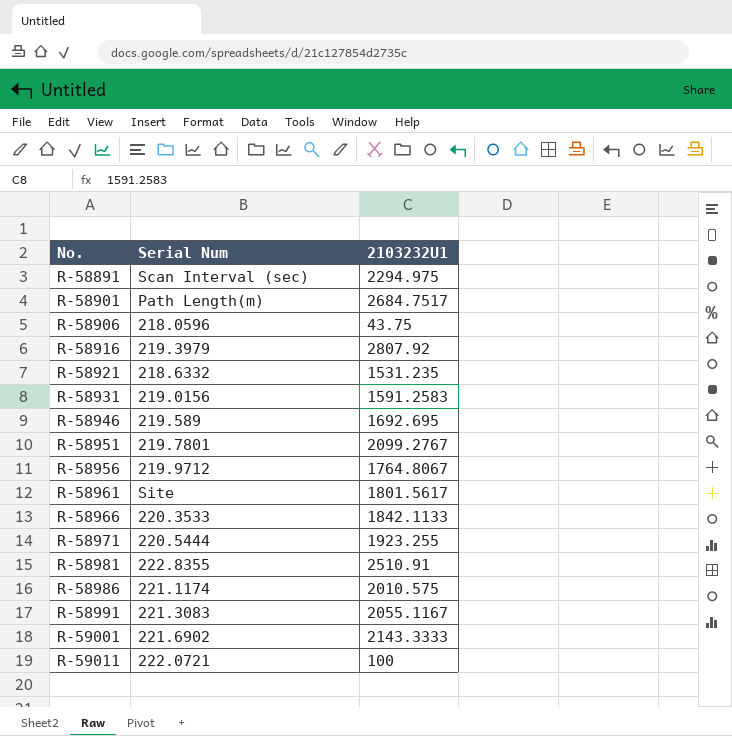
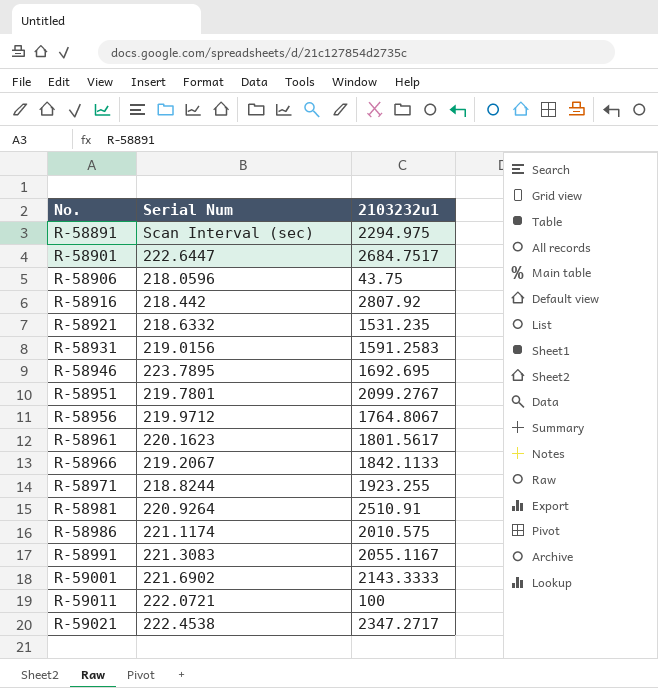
column name: 2103232U1 -> 2103232u1
R-58901 | Serial Num: Path Length(m) -> 222.6447
R-58916 | Serial Num: 219.3979 -> 218.442
R-58946 | Serial Num: 219.589 -> 223.7895
R-58961 | Serial Num: Site -> 220.1623
R-58966 | Serial Num: 220.3533 -> 219.2067
R-58971 | Serial Num: 220.5444 -> 218.8244
R-58981 | Serial Num: 222.8355 -> 220.9264
row R-59021: none -> 222.4538 | 2347.2717

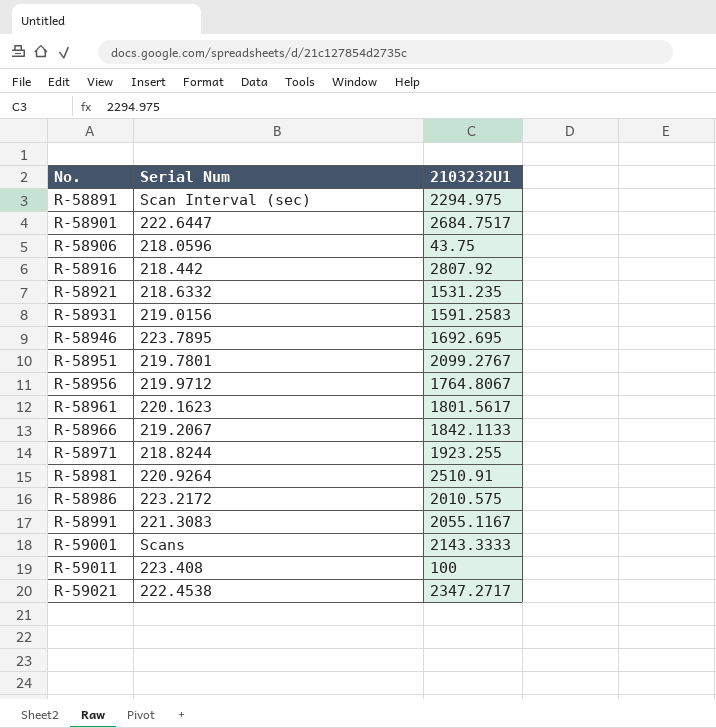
column name: 2103232u1 -> 2103232U1
R-58986 | Serial Num: 221.1174 -> 223.2172
R-59001 | Serial Num: 221.6902 -> Scans
R-59011 | Serial Num: 222.0721 -> 223.408

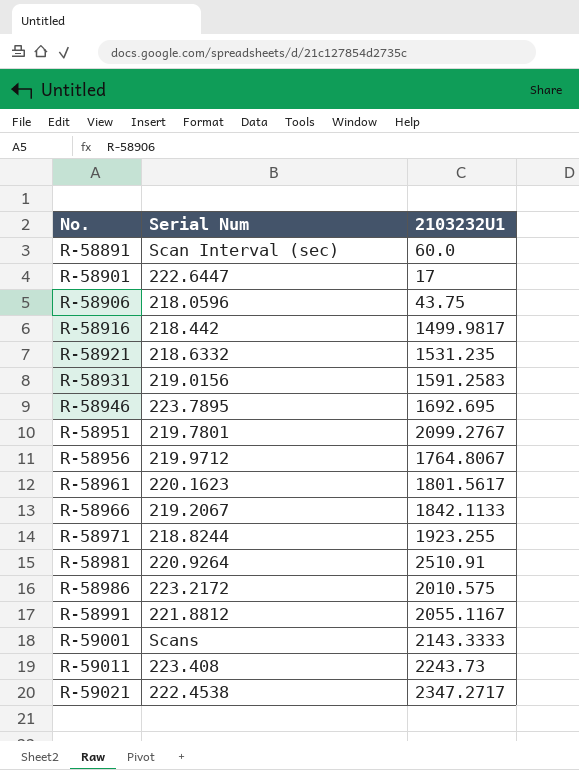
R-58891 | 2103232U1: 2294.975 -> 60.0
R-58901 | 2103232U1: 2684.7517 -> 17
R-58916 | 2103232U1: 2807.92 -> 1499.9817
R-58991 | Serial Num: 221.3083 -> 221.8812
R-59011 | 2103232U1: 100 -> 2243.73

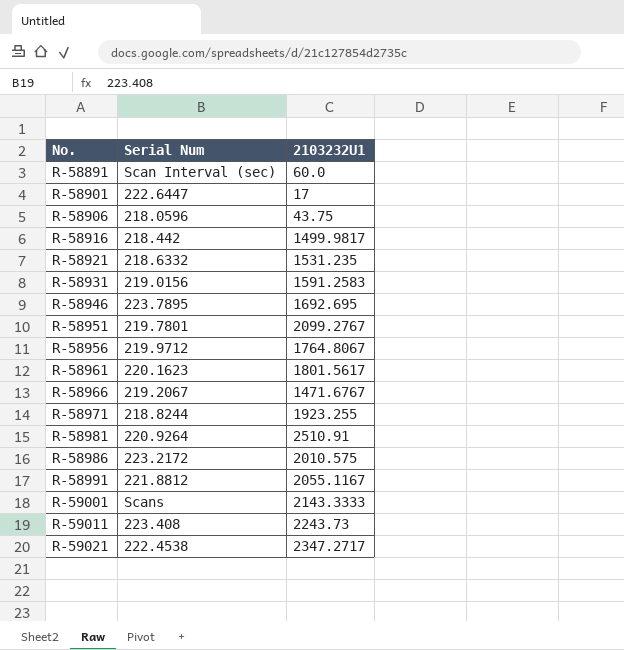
R-58966 | 2103232U1: 1842.1133 -> 1471.6767

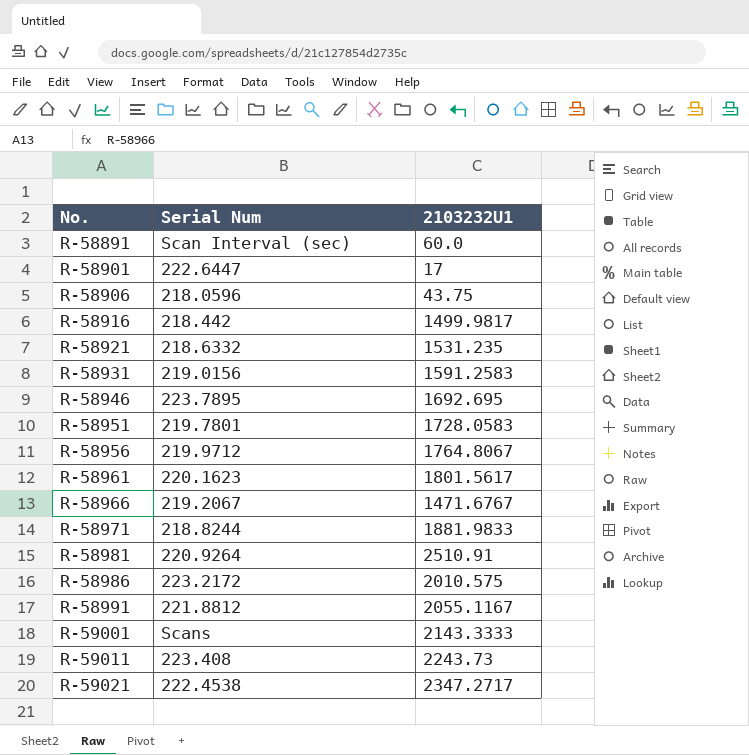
R-58951 | 2103232U1: 2099.2767 -> 1728.0583
R-58971 | 2103232U1: 1923.255 -> 1881.9833

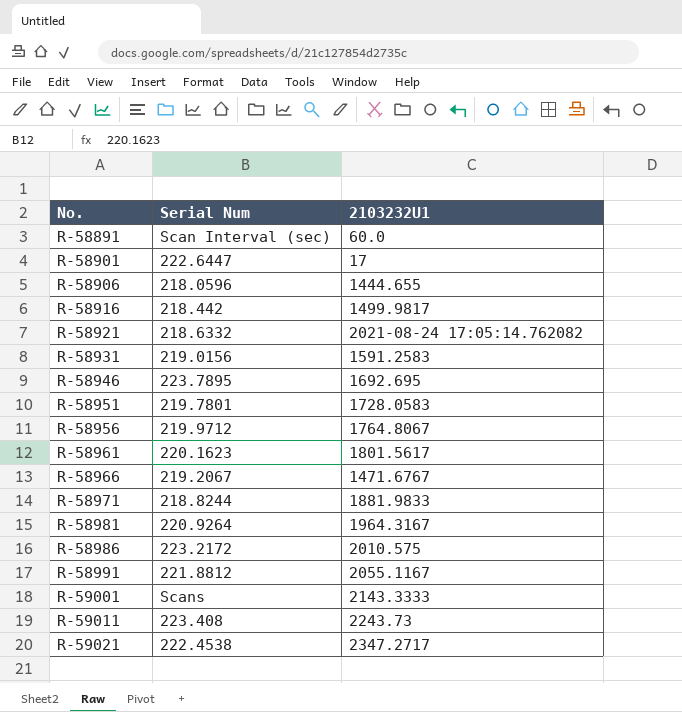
R-58906 | 2103232U1: 43.75 -> 1444.655
R-58921 | 2103232U1: 1531.235 -> 2021-08-24 17:05:14.762082
R-58981 | 2103232U1: 2510.91 -> 1964.3167

